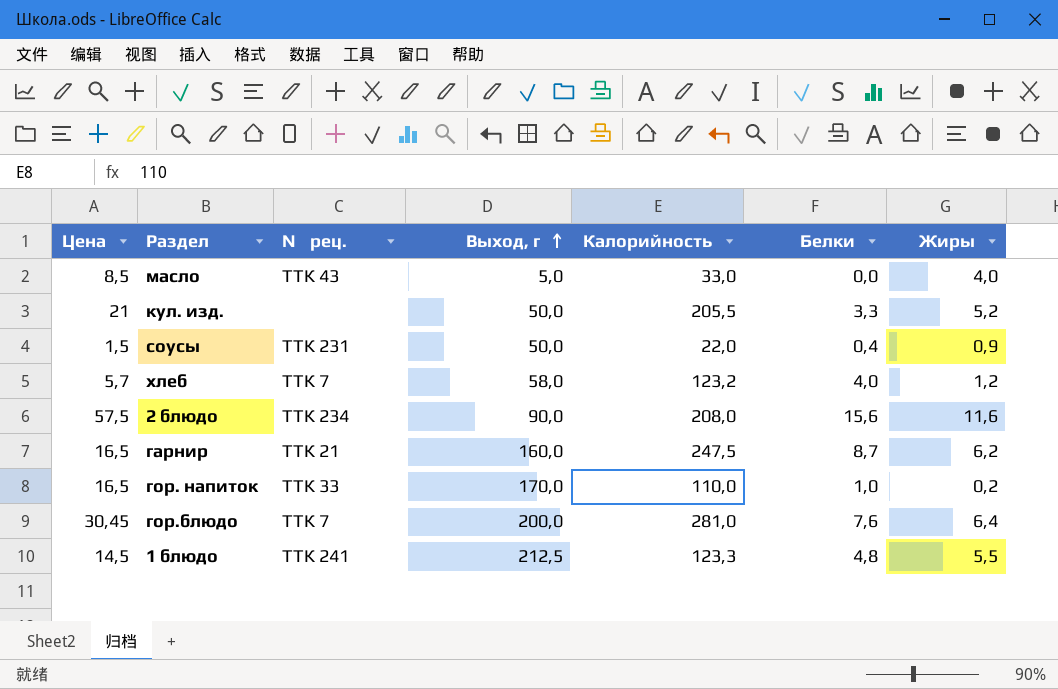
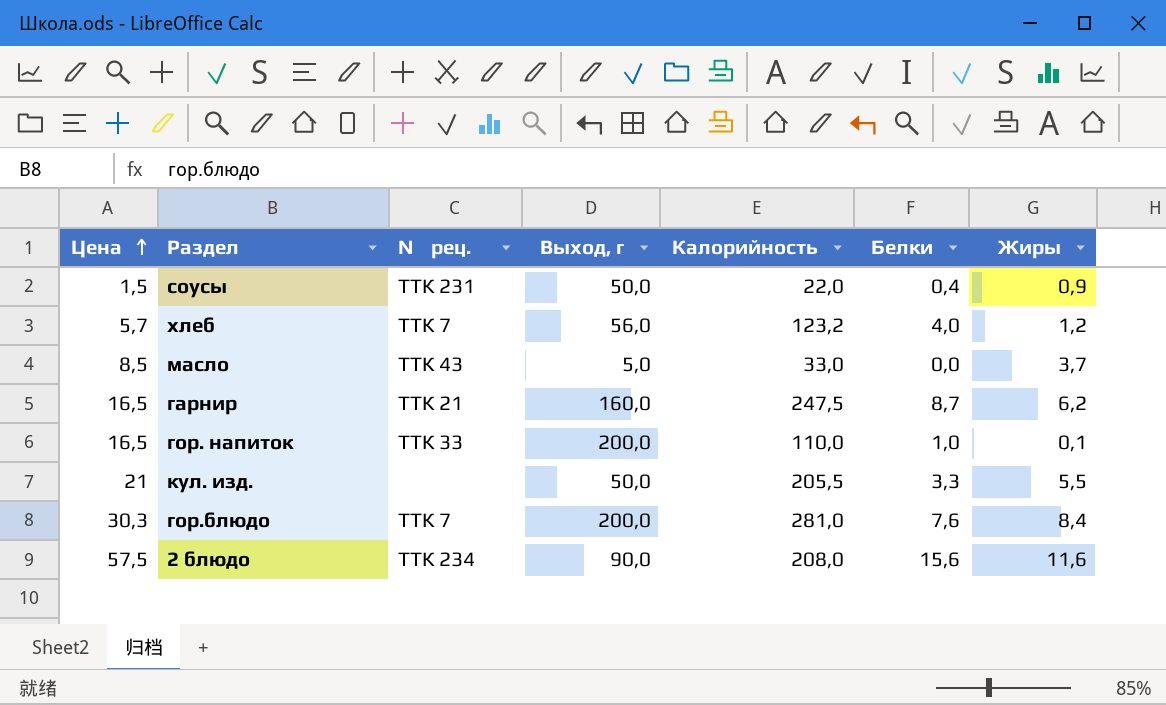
row order: Выход, г ascending -> Цена ascending
row 1 блюдо: 14,5 | ТТК 241 | 212,5 | 123,3 | 4,8 | 5,5 -> none
хлеб | Выход, г: 58,0 -> 56,0
масло | Жиры: 4,0 -> 3,7
гор. напиток | Выход, г: 170,0 -> 200,0
гор. напиток | Жиры: 0,2 -> 0,1
кул. изд. | Жиры: 5,2 -> 5,5
гор.блюдо | Цена: 30,45 -> 30,3
гор.блюдо | Жиры: 6,4 -> 8,4

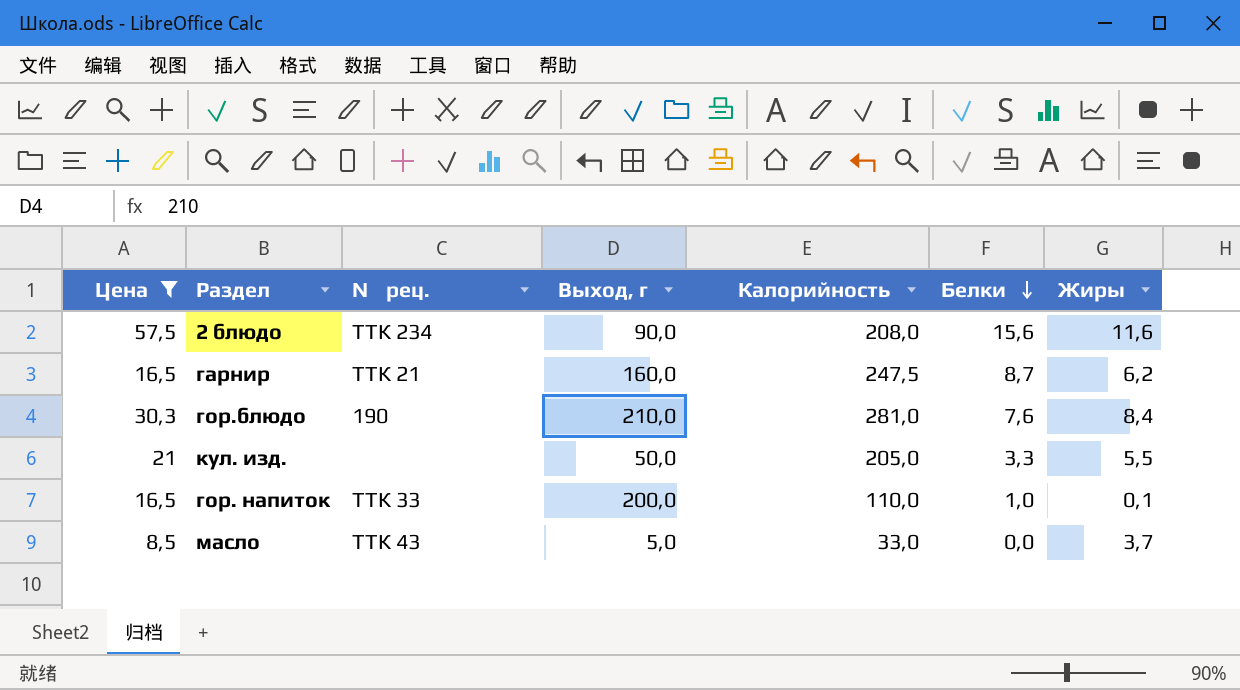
filter: none -> Цена >= 8,5
row order: Цена ascending -> Белки descending
гор.блюдо | № рец.: ТТК 7 -> 190
гор.блюдо | Выход, г: 200,0 -> 210,0
кул. изд. | Калорийность: 205,5 -> 205,0

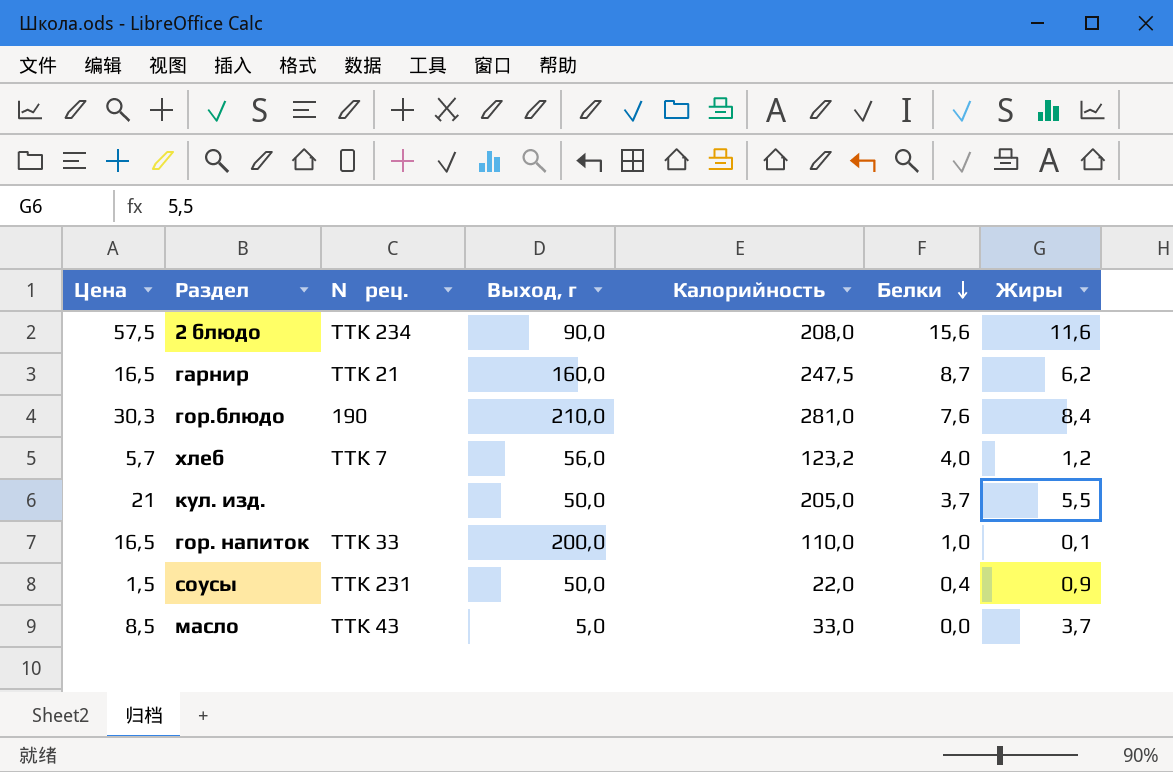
filter: Цена >= 8,5 -> none
кул. изд. | Белки: 3,3 -> 3,7

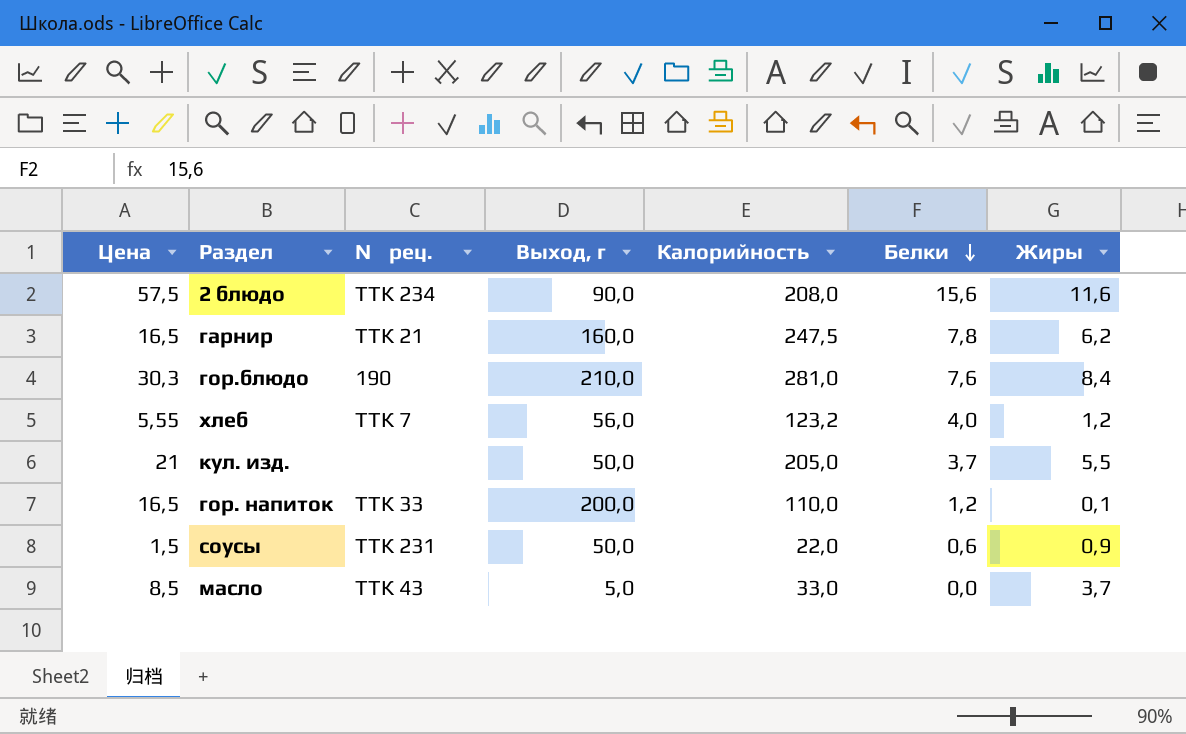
гарнир | Белки: 8,7 -> 7,8
хлеб | Цена: 5,7 -> 5,55
гор. напиток | Белки: 1,0 -> 1,2
соусы | Белки: 0,4 -> 0,6

